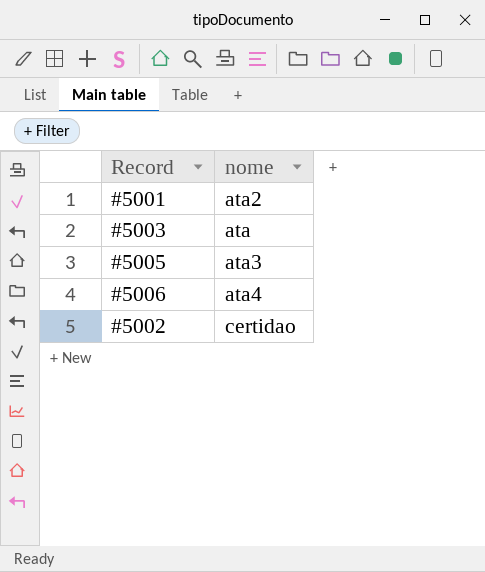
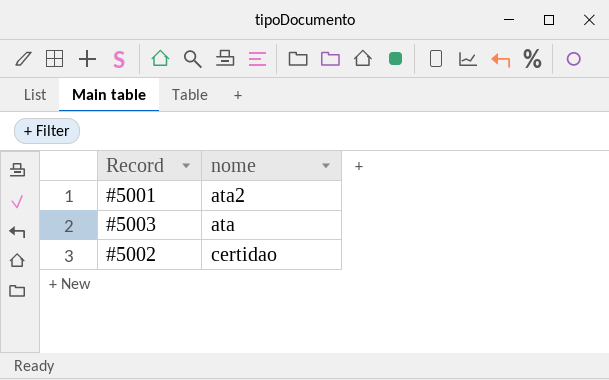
row #5005: ata3 -> none
row #5006: ata4 -> none

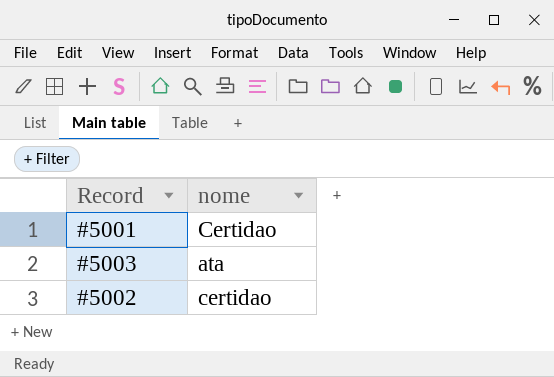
#5001 | nome: ata2 -> Certidao

